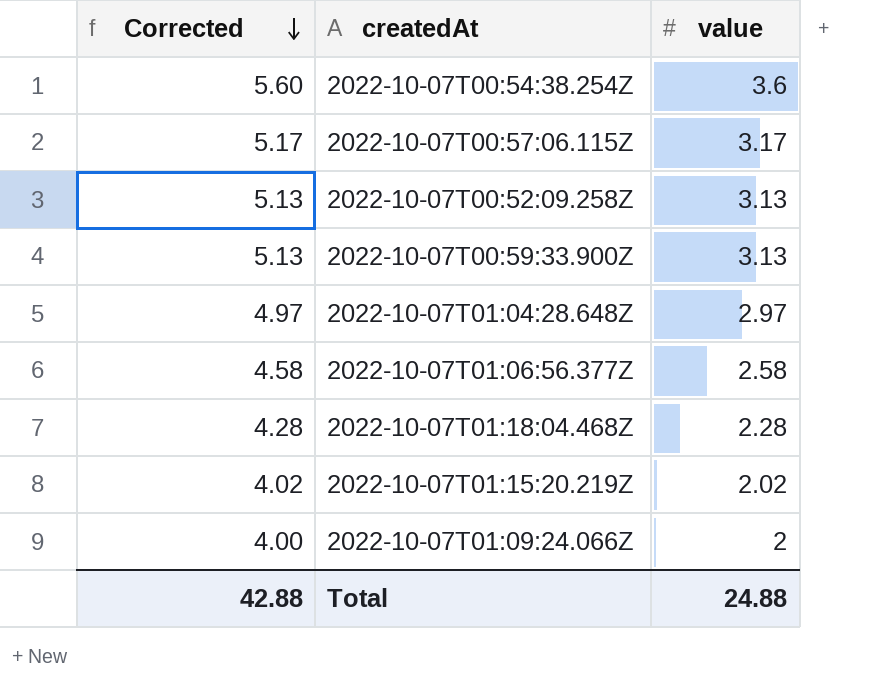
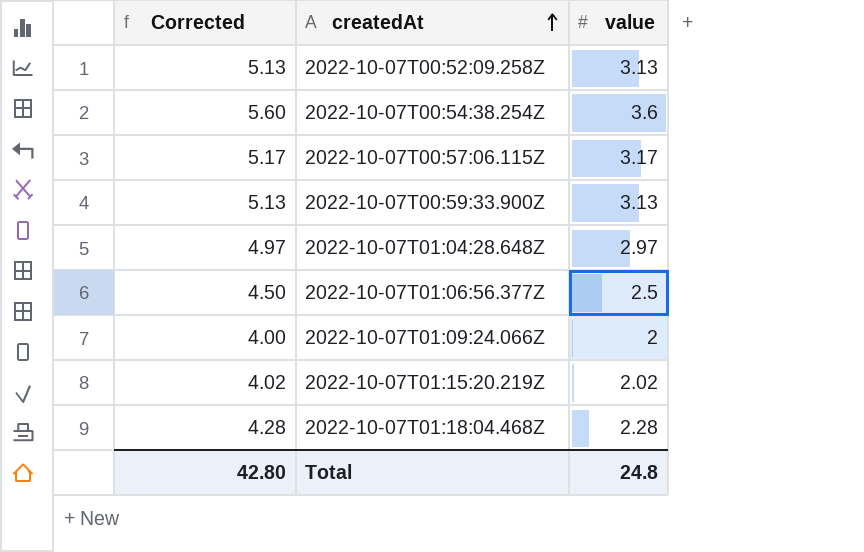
row order: Corrected descending -> createdAt ascending
2022-10-07T01:06:56.377Z | Corrected: 4.58 -> 4.50
2022-10-07T01:06:56.377Z | value: 2.58 -> 2.5
Total | Corrected: 42.88 -> 42.80
Total | value: 24.88 -> 24.8

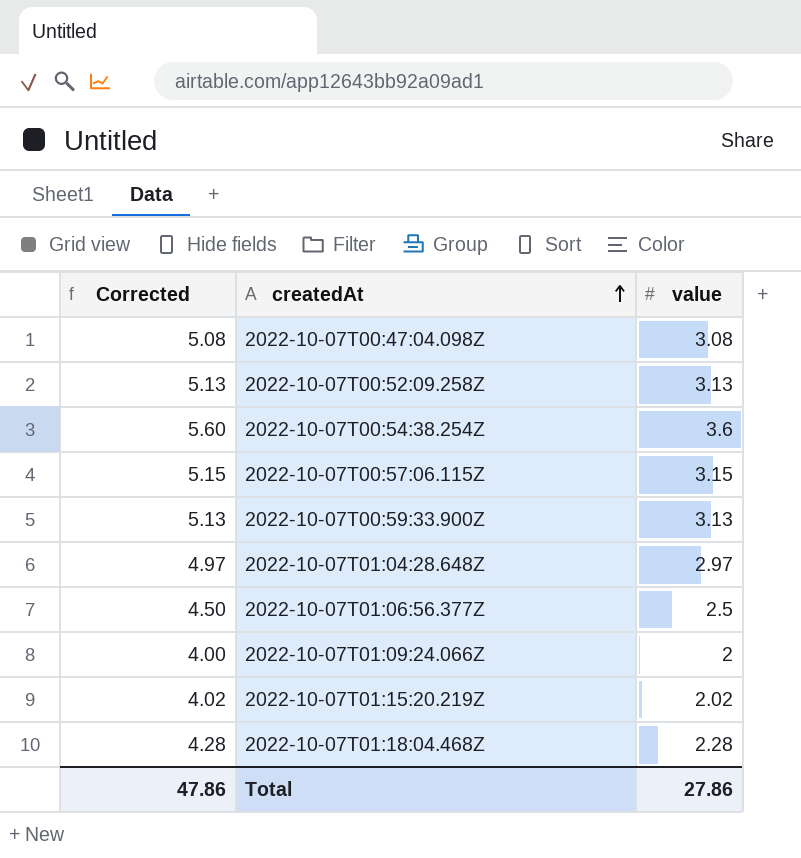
row 2022-10-07T00:47:04.098Z: none -> 5.08 | 3.08
2022-10-07T00:57:06.115Z | Corrected: 5.17 -> 5.15
2022-10-07T00:57:06.115Z | value: 3.17 -> 3.15
Total | Corrected: 42.80 -> 47.86
Total | value: 24.8 -> 27.86

